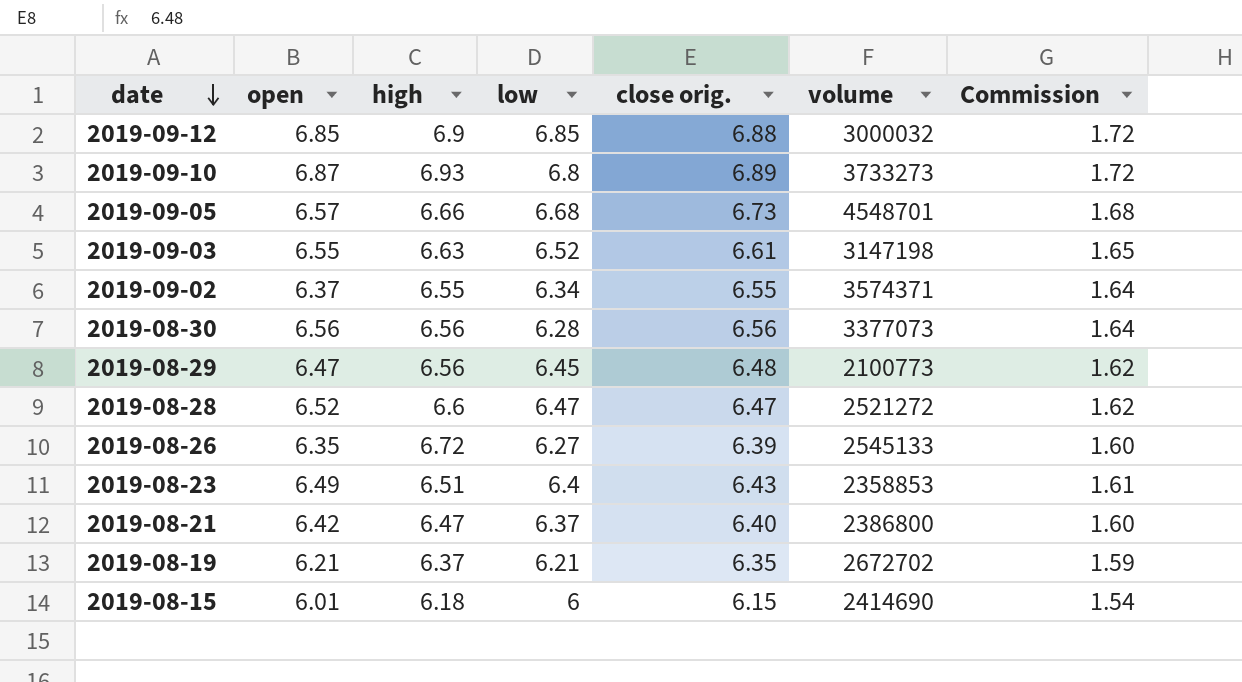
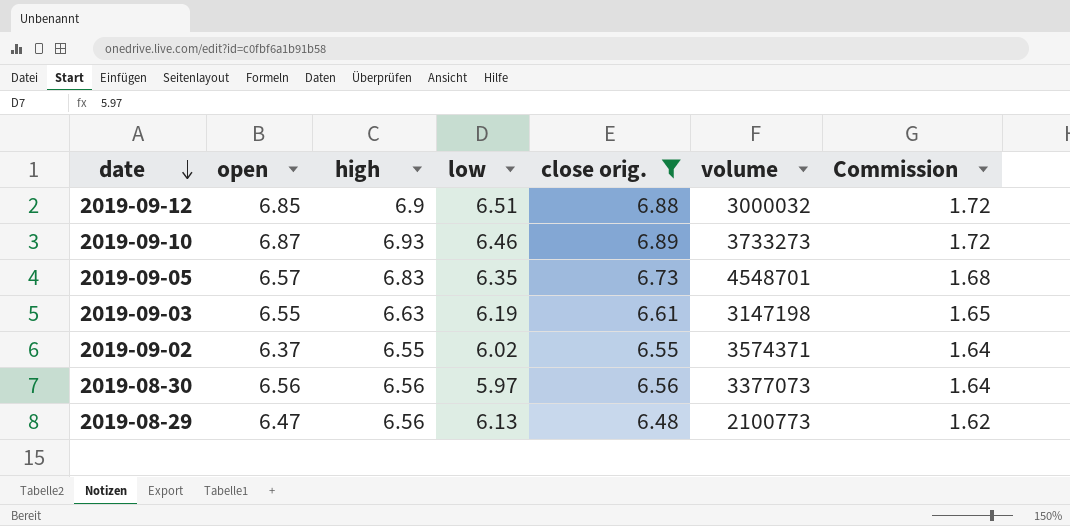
filter: none -> close orig. >= 6.48
2019-09-12 | low: 6.85 -> 6.51
2019-09-10 | low: 6.8 -> 6.46
2019-09-05 | high: 6.66 -> 6.83
2019-09-05 | low: 6.68 -> 6.35
2019-09-03 | low: 6.52 -> 6.19
2019-09-02 | low: 6.34 -> 6.02
2019-08-30 | low: 6.28 -> 5.97
2019-08-29 | low: 6.45 -> 6.13

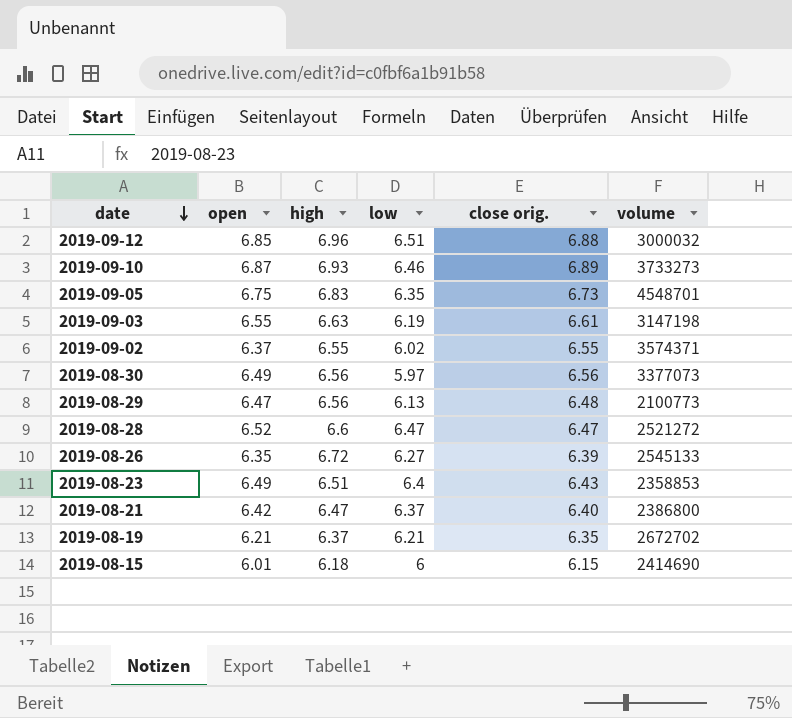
filter: close orig. >= 6.48 -> none
column Commission | formula: [close orig.] * 0.25 -> none
2019-09-12 | high: 6.9 -> 6.96
2019-09-05 | open: 6.57 -> 6.75
2019-08-30 | open: 6.56 -> 6.49

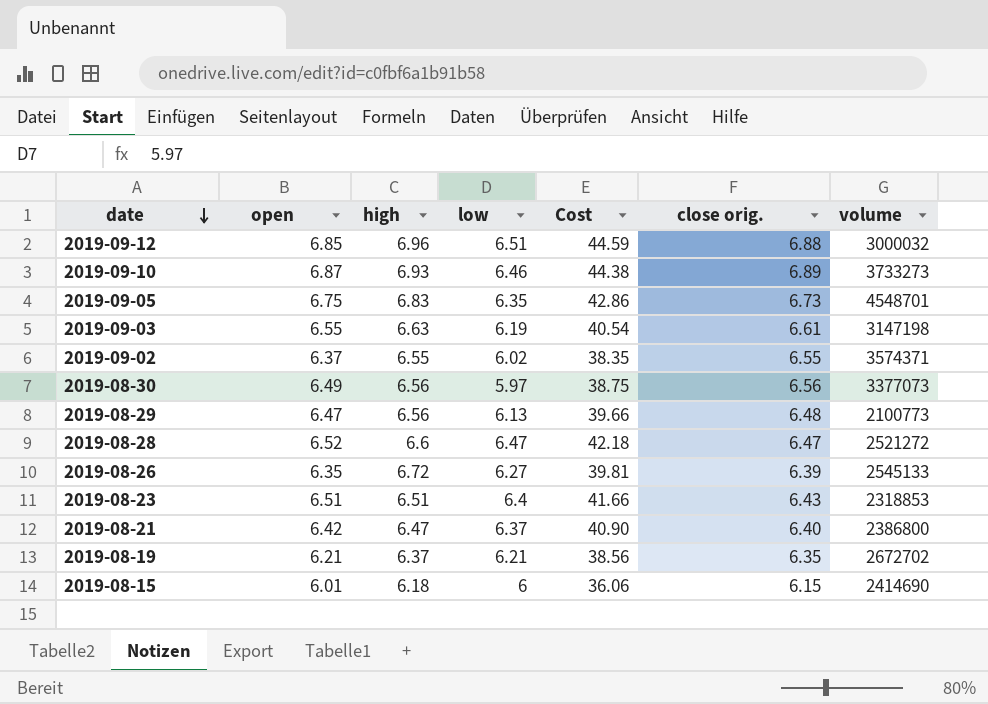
column Cost | formula: none -> [open] * [low]
2019-08-23 | open: 6.49 -> 6.51
2019-08-23 | volume: 2358853 -> 2318853

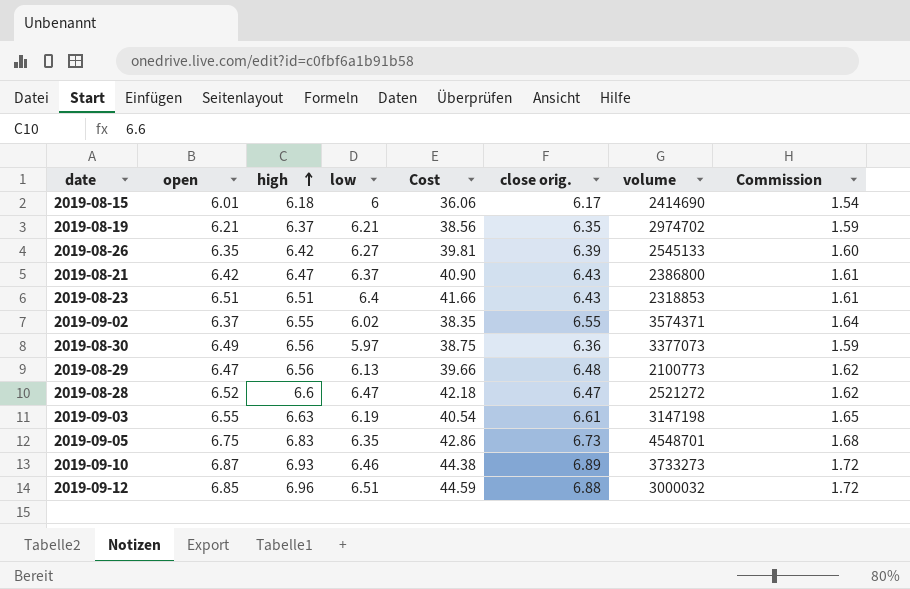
row order: date descending -> high ascending
column Commission | formula: none -> [close orig.] * 0.25
2019-08-15 | close orig.: 6.15 -> 6.17
2019-08-19 | volume: 2672702 -> 2974702
2019-08-26 | high: 6.72 -> 6.42
2019-08-21 | close orig.: 6.40 -> 6.43
2019-08-30 | close orig.: 6.56 -> 6.36

